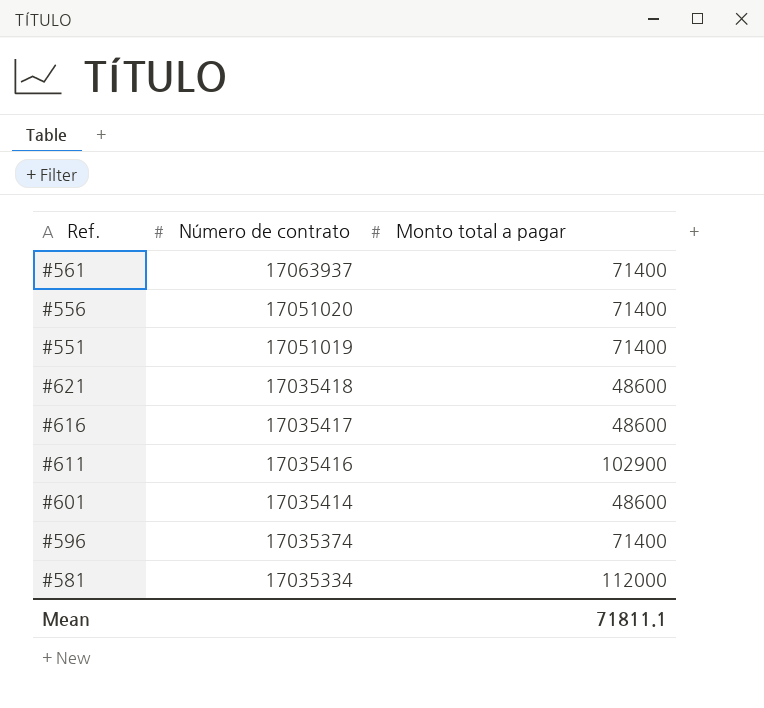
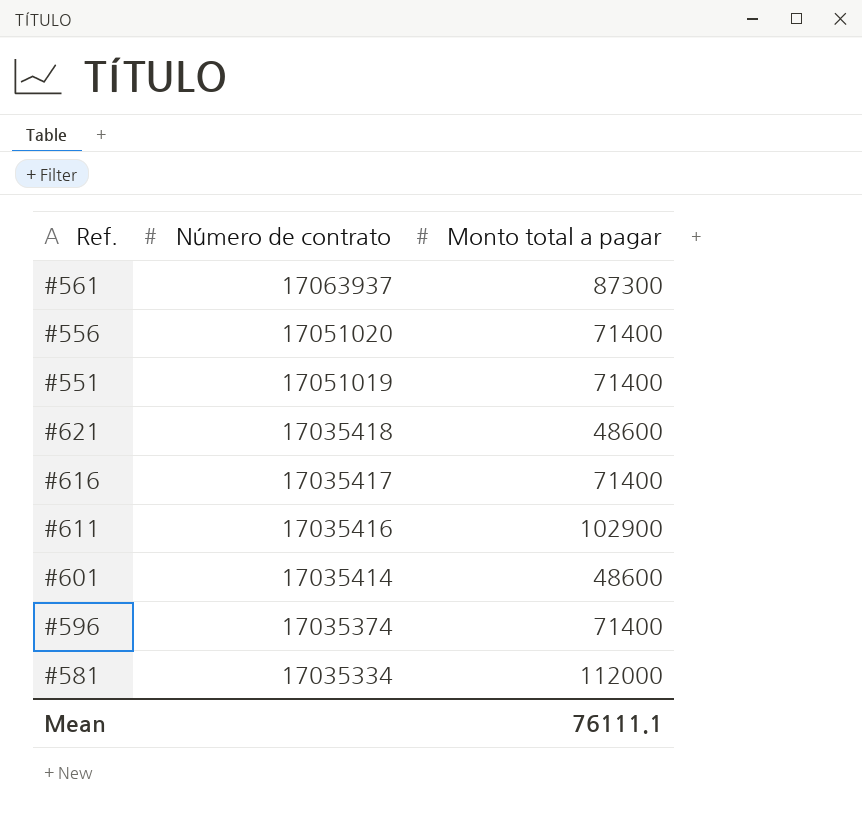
#561 | Monto total a pagar: 71400 -> 87300
#616 | Monto total a pagar: 48600 -> 71400
Mean | Monto total a pagar: 71811.1 -> 76111.1

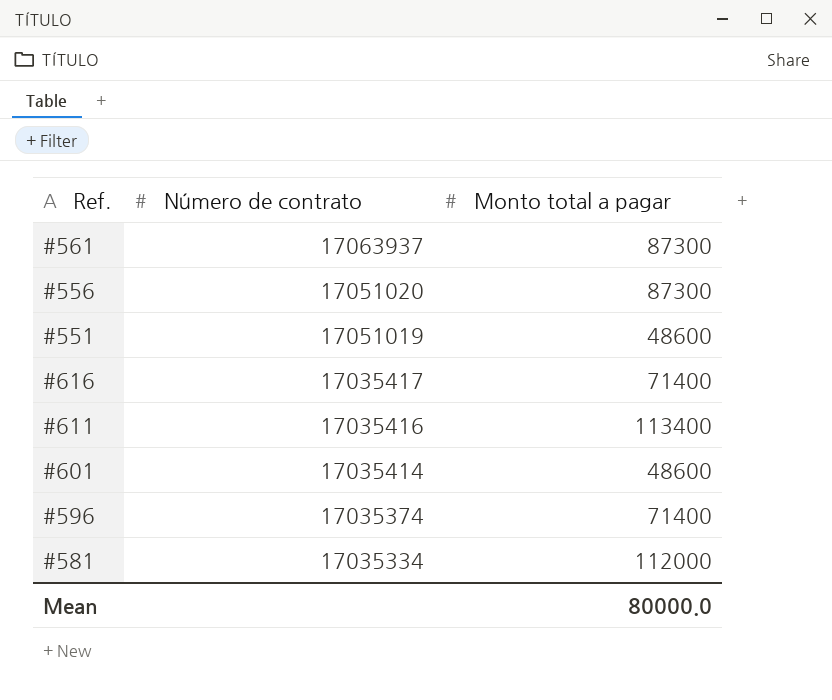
row #621: 17035418 | 48600 -> none
#556 | Monto total a pagar: 71400 -> 87300
#551 | Monto total a pagar: 71400 -> 48600
#611 | Monto total a pagar: 102900 -> 113400
Mean | Monto total a pagar: 76111.1 -> 80000.0

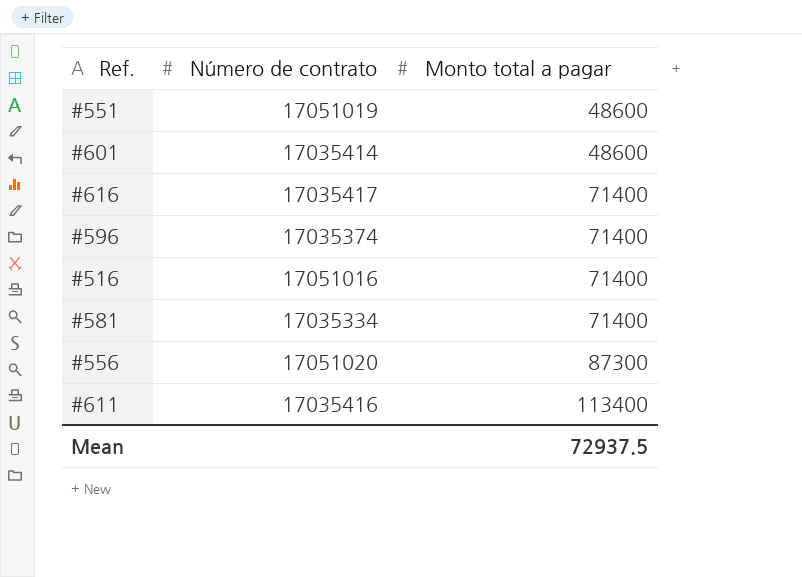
row order: Número de contrato descending -> Monto total a pagar ascending
row #561: 17063937 | 87300 -> none
row #516: none -> 17051016 | 71400
#581 | Monto total a pagar: 112000 -> 71400
Mean | Monto total a pagar: 80000.0 -> 72937.5

